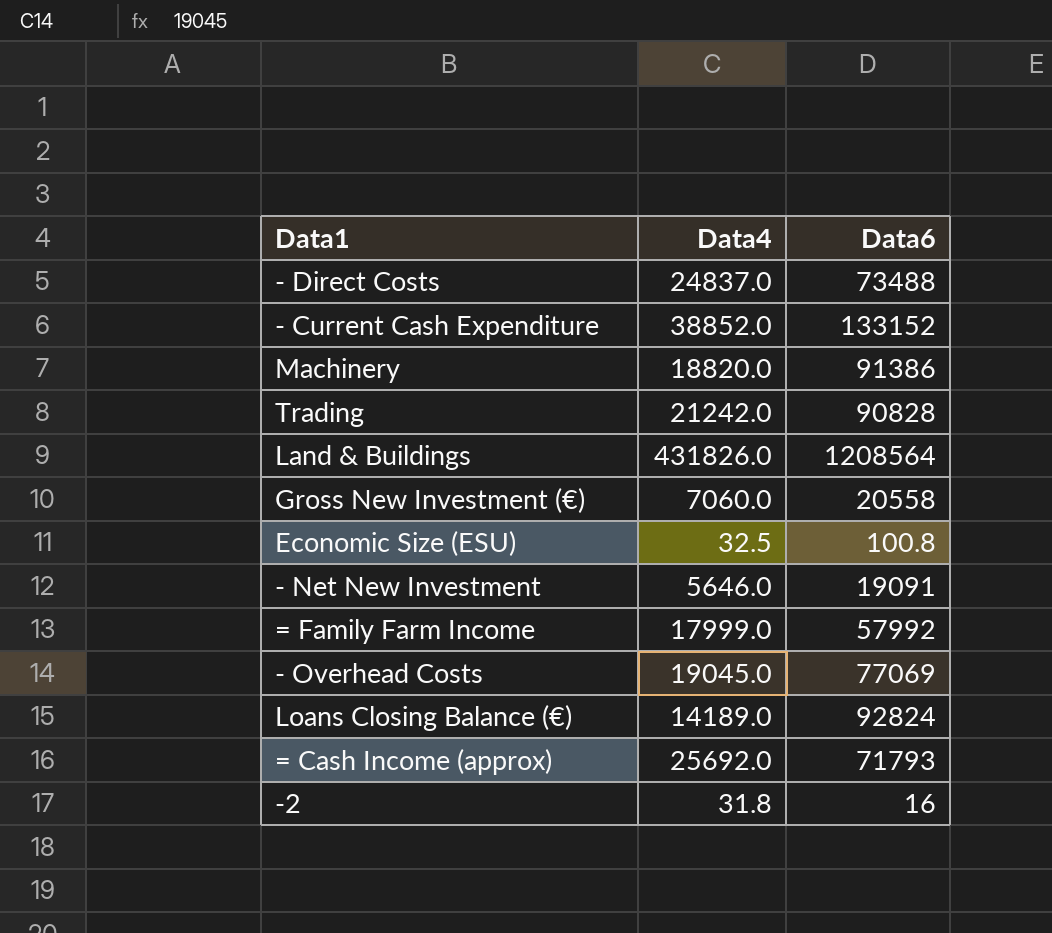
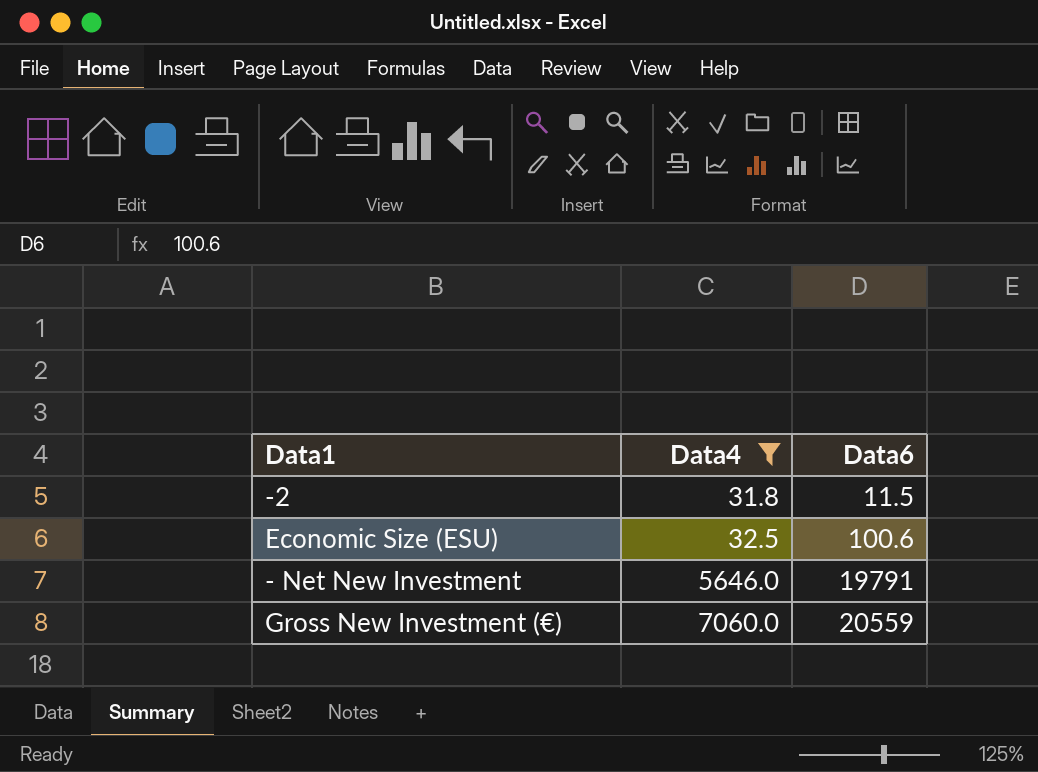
filter: none -> Data4 <= 7060.0
row order: none -> Data4 ascending
-2 | Data6: 16 -> 11.5
Economic Size (ESU) | Data6: 100.8 -> 100.6
- Net New Investment | Data6: 19091 -> 19791
Gross New Investment (€) | Data6: 20558 -> 20559

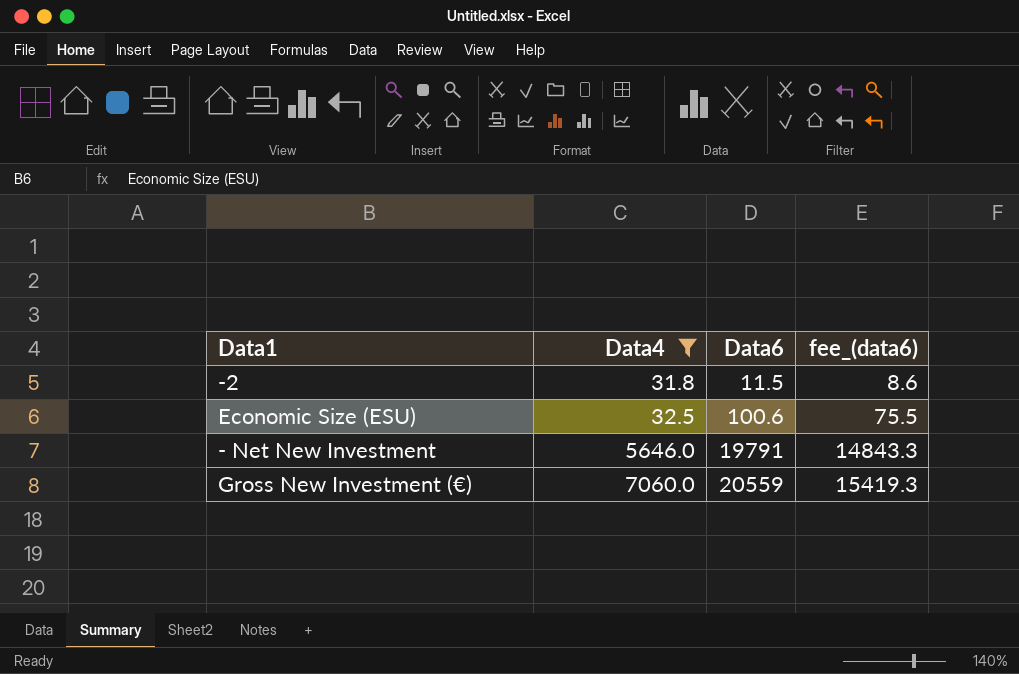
column fee_(data6) | formula: none -> [Data6] * 0.75

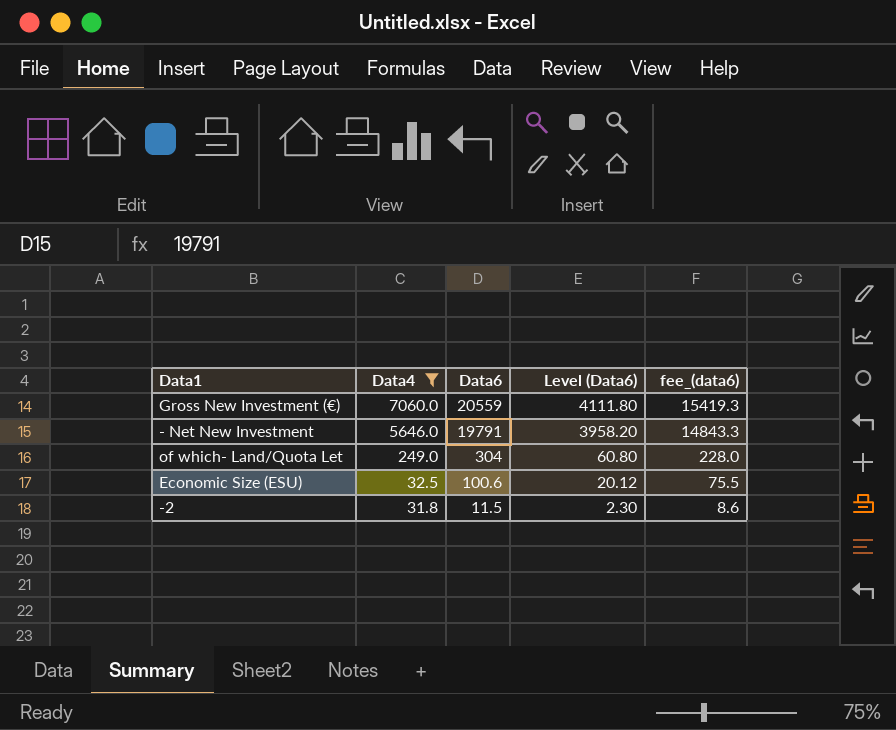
row order: Data4 ascending -> Data4 descending
column Level (Data6) | formula: none -> [Data6] * 0.2
row of which- Land/Quota Let: none -> 249.0 | 304 | 60.80 | 228.0

